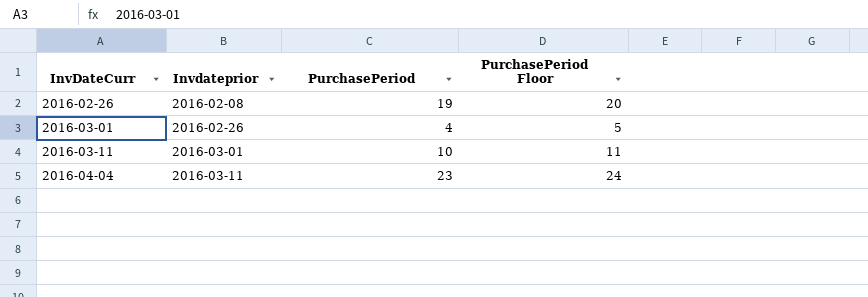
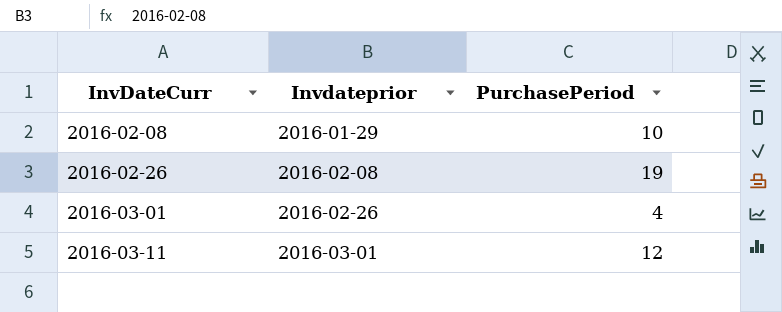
column PurchasePeriod Floor | formula: [PurchasePeriod] + 1 -> none
row 2016-04-04: 2016-03-11 | 23 | 24 -> none
row 2016-02-08: none -> 2016-01-29 | 10
2016-03-11 | PurchasePeriod: 10 -> 12

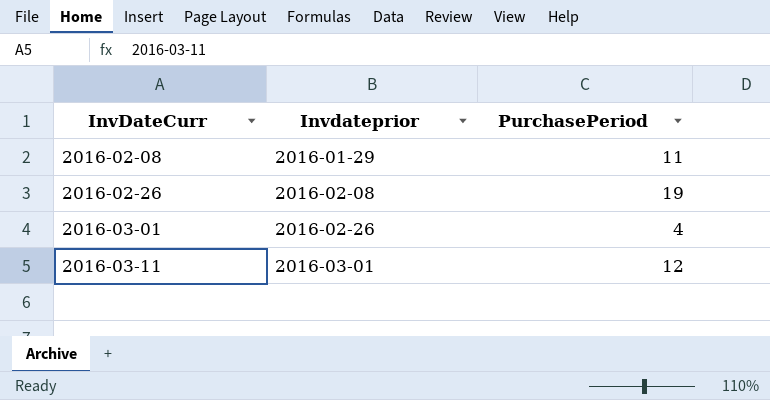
2016-02-08 | PurchasePeriod: 10 -> 11

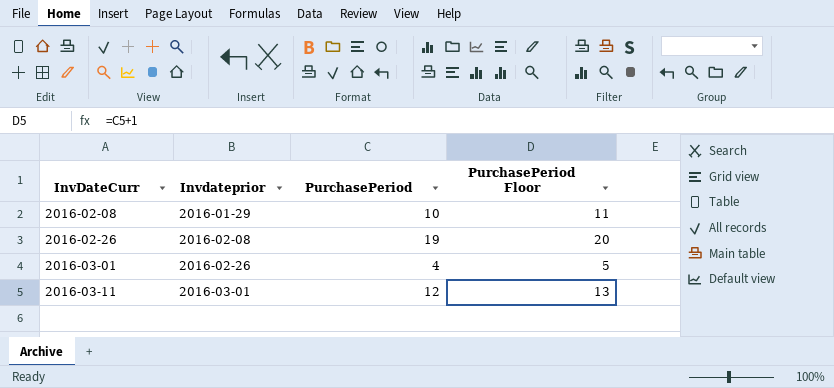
column PurchasePeriod Floor | formula: none -> [PurchasePeriod] + 1
2016-02-08 | PurchasePeriod: 11 -> 10

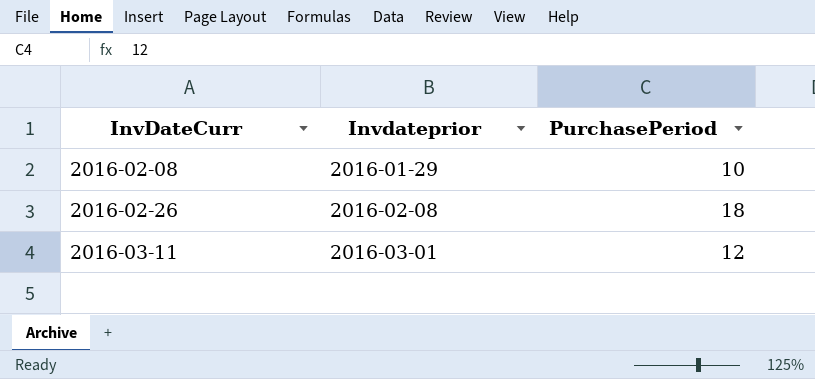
column PurchasePeriod Floor | formula: [PurchasePeriod] + 1 -> none
row 2016-03-01: 2016-02-26 | 4 | 5 -> none
2016-02-26 | PurchasePeriod: 19 -> 18

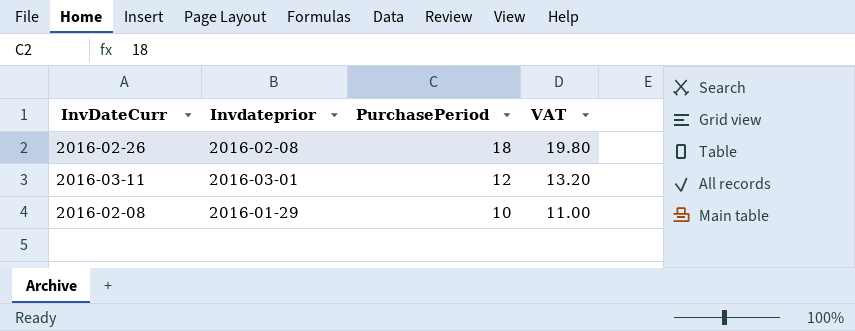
row order: InvDateCurr ascending -> PurchasePeriod descending
column VAT | formula: none -> [PurchasePeriod] * 1.1

